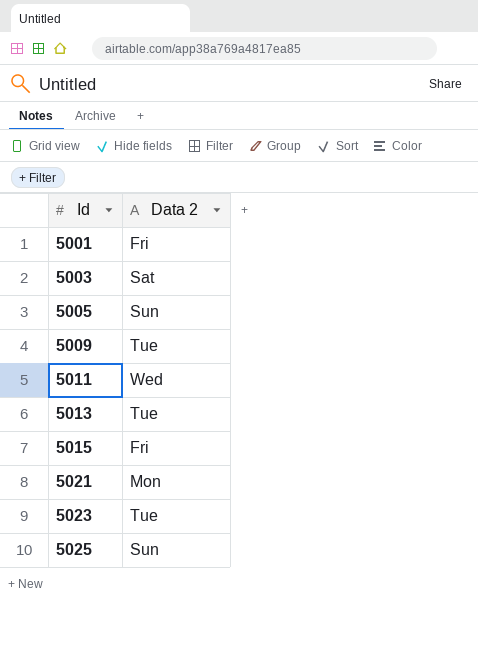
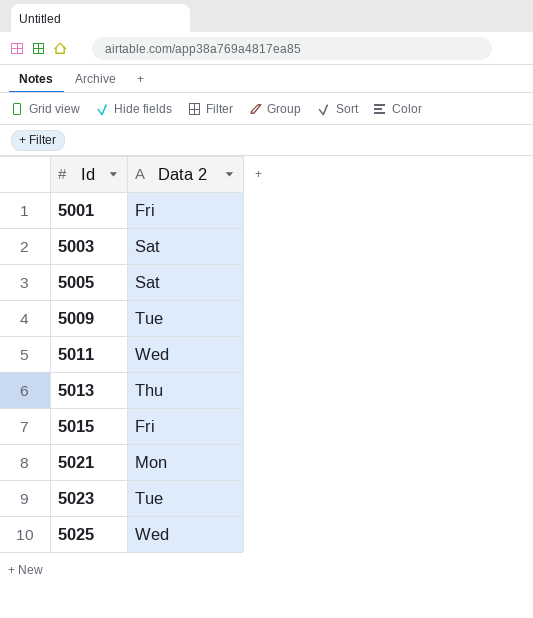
5005 | Data 2: Sun -> Sat
5013 | Data 2: Tue -> Thu
5025 | Data 2: Sun -> Wed

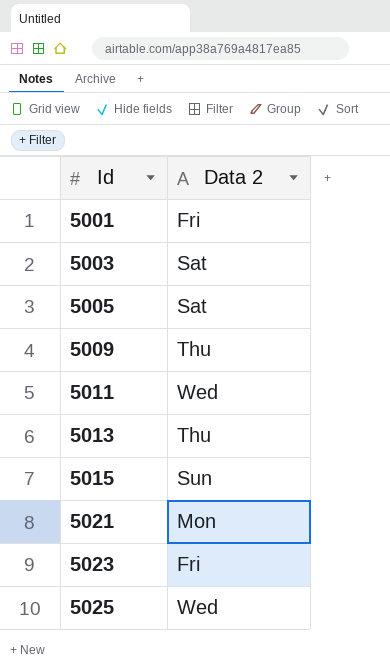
5009 | Data 2: Tue -> Thu
5015 | Data 2: Fri -> Sun
5023 | Data 2: Tue -> Fri

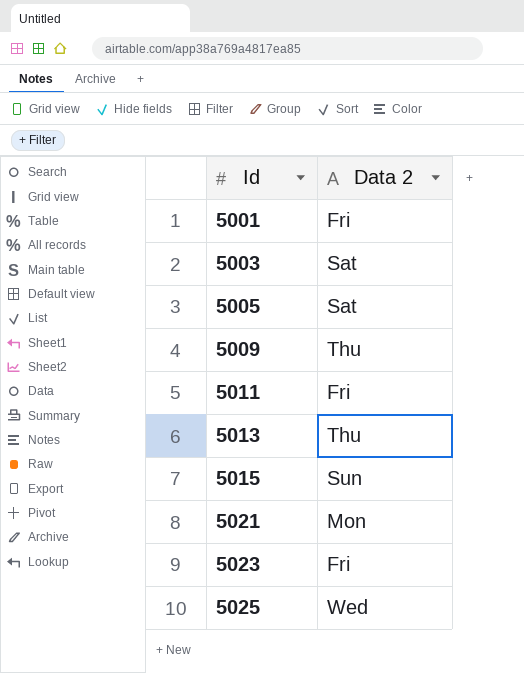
5011 | Data 2: Wed -> Fri

